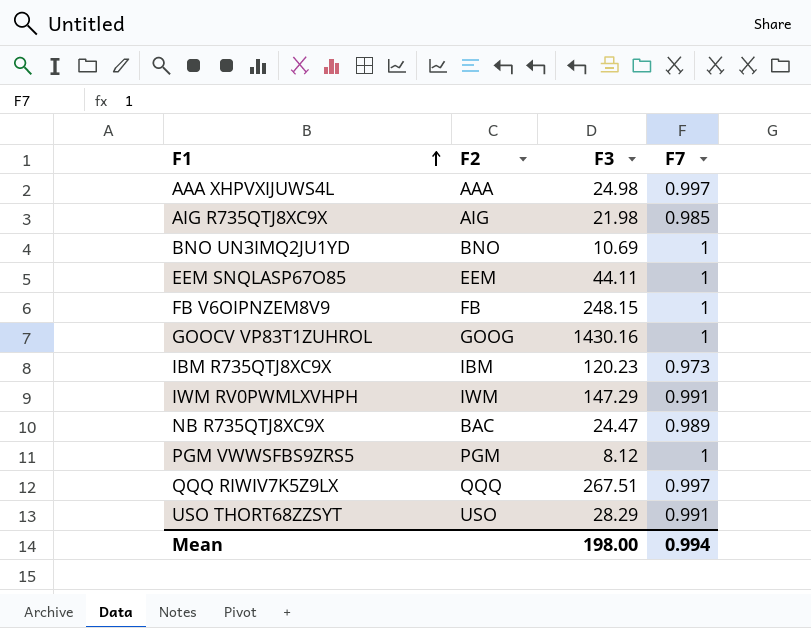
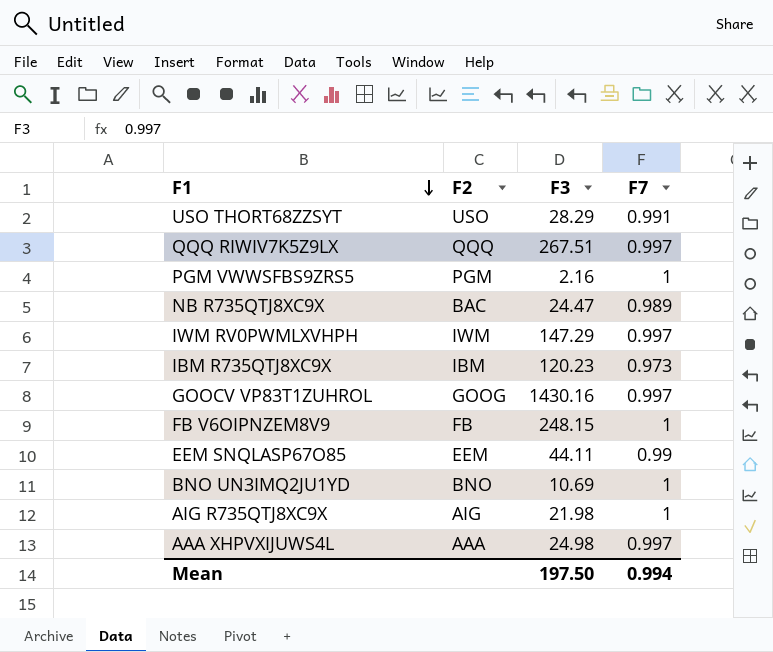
row order: F1 ascending -> F1 descending
PGM VWWSFBS9ZRS5 | F3: 8.12 -> 2.16
IWM RV0PWMLXVHPH | F7: 0.991 -> 0.997
GOOCV VP83T1ZUHROL | F7: 1 -> 0.997
EEM SNQLASP67O85 | F7: 1 -> 0.99
AIG R735QTJ8XC9X | F7: 0.985 -> 1
Mean | F3: 198.00 -> 197.50

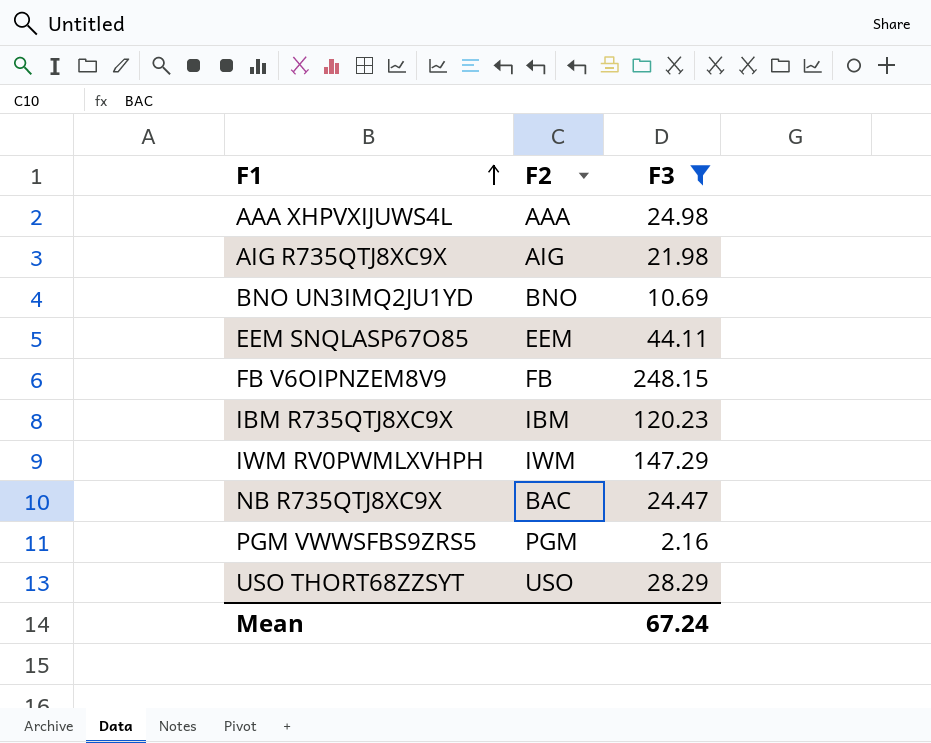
filter: none -> F3 <= 248.15
row order: F1 descending -> F1 ascending
column F7 | position: 4 -> none
Mean | F3: 197.50 -> 67.24

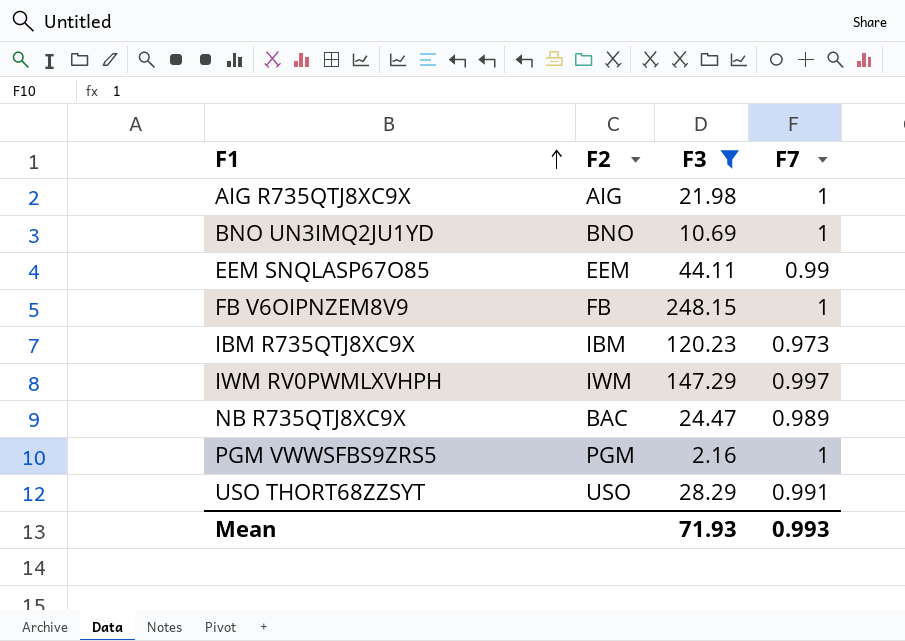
column F7 | position: none -> 4
row AAA XHPVXIJUWS4L: AAA | 24.98 -> none
Mean | F3: 67.24 -> 71.93

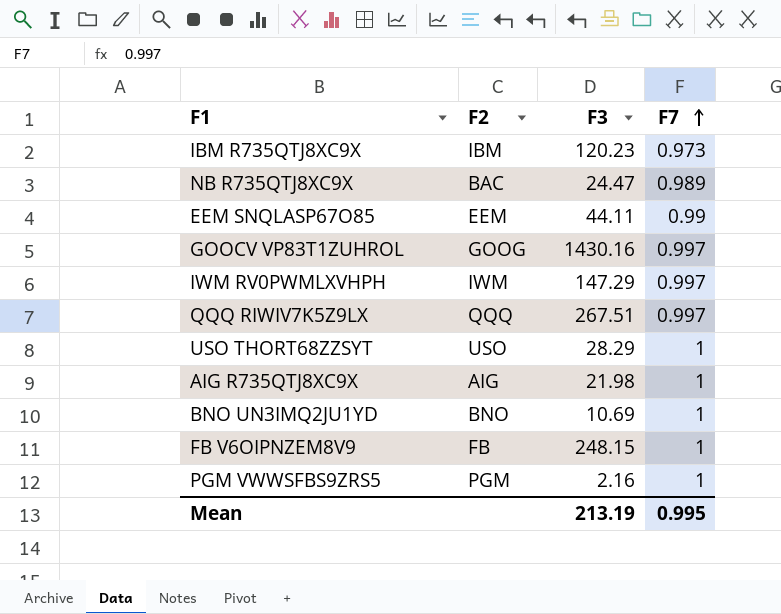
filter: F3 <= 248.15 -> none
row order: F1 ascending -> F7 ascending
USO THORT68ZZSYT | F7: 0.991 -> 1
Mean | F3: 71.93 -> 213.19
Mean | F7: 0.993 -> 0.995

